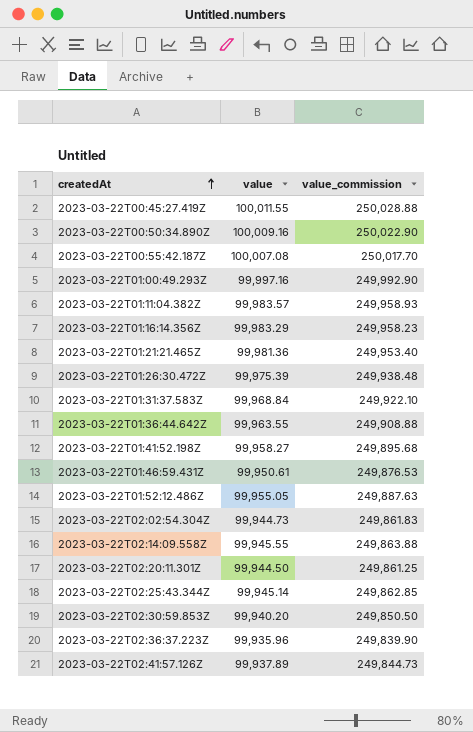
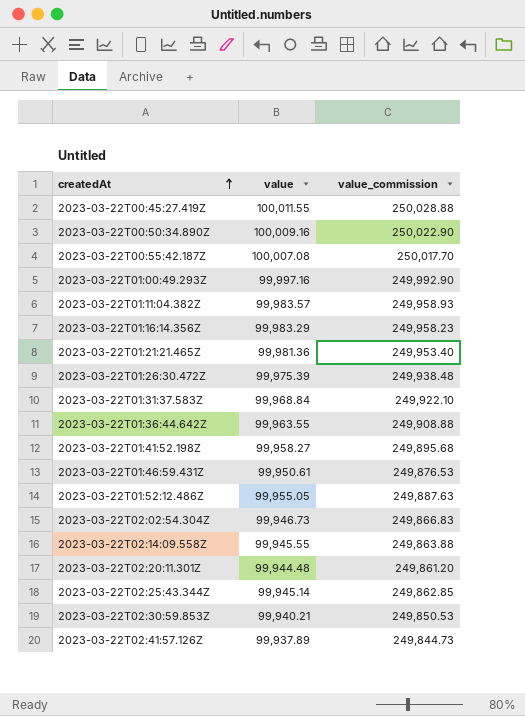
row 2023-03-22T02:36:37.223Z: 99,935.96 | 249,839.90 -> none
2023-03-22T02:02:54.304Z | value: 99,944.73 -> 99,946.73
2023-03-22T02:02:54.304Z | value_commission: 249,861.83 -> 249,866.83
2023-03-22T02:20:11.301Z | value: 99,944.50 -> 99,944.48
2023-03-22T02:20:11.301Z | value_commission: 249,861.25 -> 249,861.20
2023-03-22T02:30:59.853Z | value: 99,940.20 -> 99,940.21
2023-03-22T02:30:59.853Z | value_commission: 249,850.50 -> 249,850.53

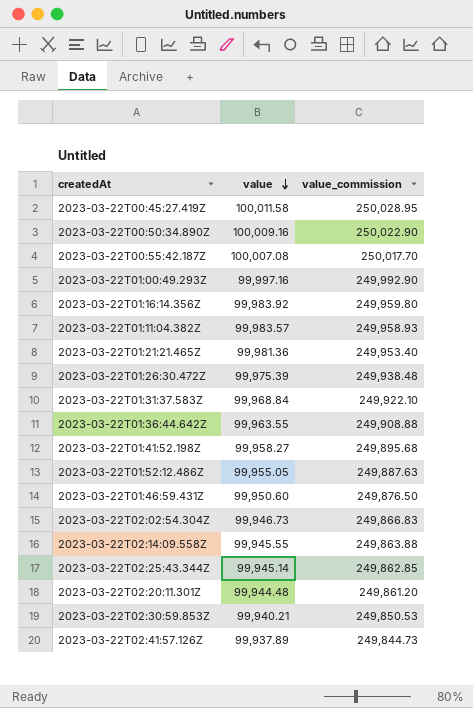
row order: createdAt ascending -> value descending
2023-03-22T00:45:27.419Z | value: 100,011.55 -> 100,011.58
2023-03-22T00:45:27.419Z | value_commission: 250,028.88 -> 250,028.95
2023-03-22T01:16:14.356Z | value: 99,983.29 -> 99,983.92
2023-03-22T01:16:14.356Z | value_commission: 249,958.23 -> 249,959.80
2023-03-22T01:46:59.431Z | value: 99,950.61 -> 99,950.60
2023-03-22T01:46:59.431Z | value_commission: 249,876.53 -> 249,876.50

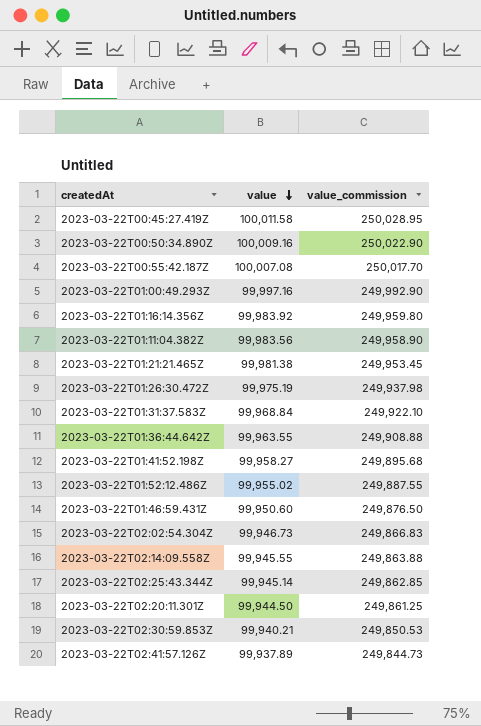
2023-03-22T01:11:04.382Z | value: 99,983.57 -> 99,983.56
2023-03-22T01:11:04.382Z | value_commission: 249,958.93 -> 249,958.90
2023-03-22T01:21:21.465Z | value: 99,981.36 -> 99,981.38
2023-03-22T01:21:21.465Z | value_commission: 249,953.40 -> 249,953.45
2023-03-22T01:26:30.472Z | value: 99,975.39 -> 99,975.19
2023-03-22T01:26:30.472Z | value_commission: 249,938.48 -> 249,937.98
2023-03-22T01:52:12.486Z | value: 99,955.05 -> 99,955.02
2023-03-22T01:52:12.486Z | value_commission: 249,887.63 -> 249,887.55
2023-03-22T02:20:11.301Z | value: 99,944.48 -> 99,944.50
2023-03-22T02:20:11.301Z | value_commission: 249,861.20 -> 249,861.25

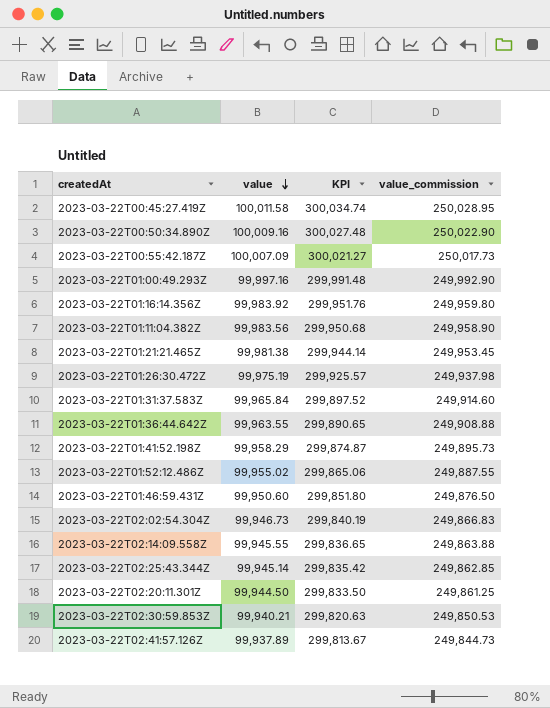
column KPI | formula: none -> [value] * 3
2023-03-22T00:55:42.187Z | value: 100,007.08 -> 100,007.09
2023-03-22T00:55:42.187Z | value_commission: 250,017.70 -> 250,017.73
2023-03-22T01:31:37.583Z | value: 99,968.84 -> 99,965.84
2023-03-22T01:31:37.583Z | value_commission: 249,922.10 -> 249,914.60
2023-03-22T01:41:52.198Z | value: 99,958.27 -> 99,958.29
2023-03-22T01:41:52.198Z | value_commission: 249,895.68 -> 249,895.73

